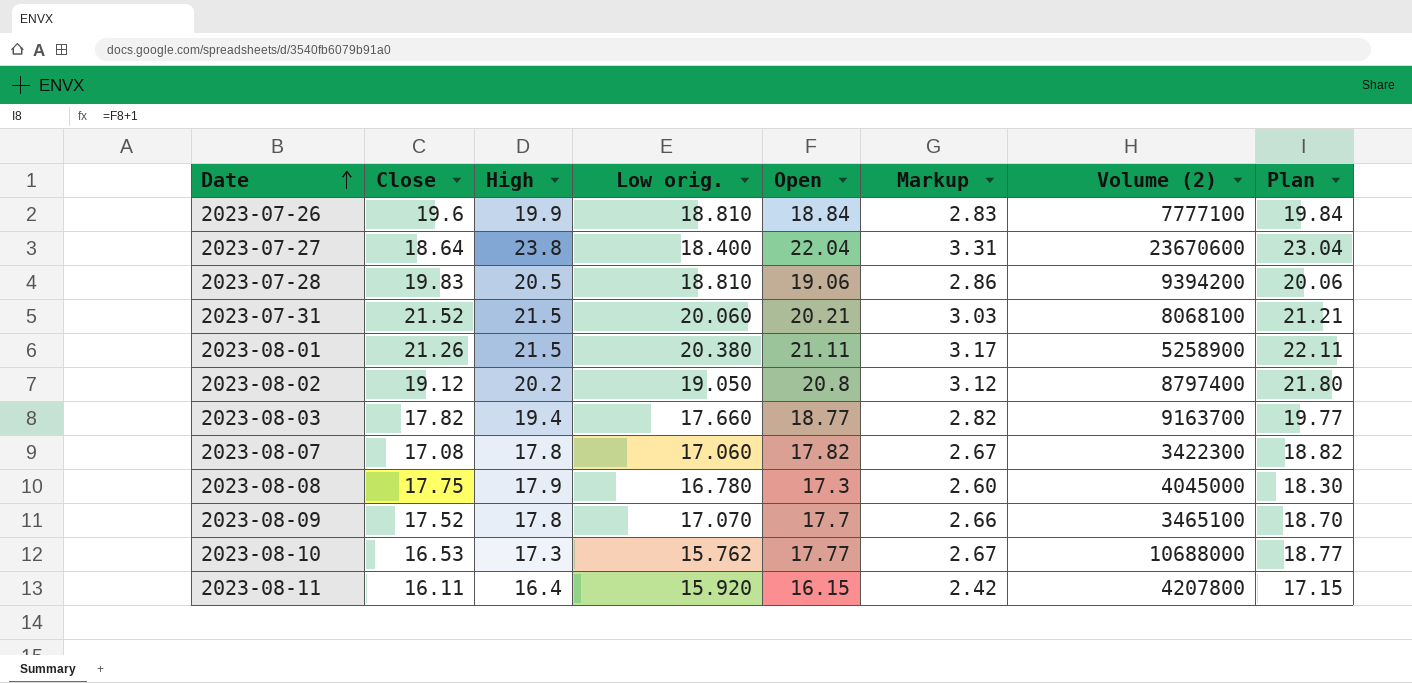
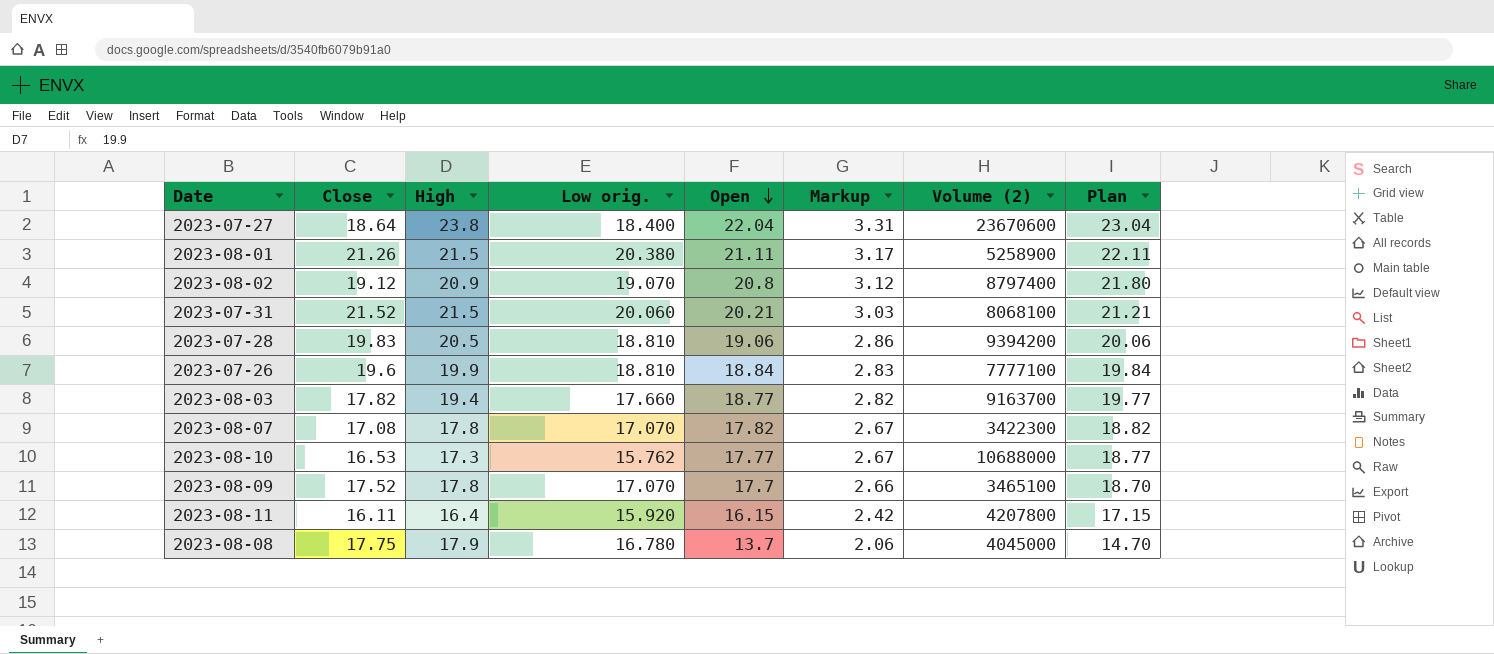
row order: Date ascending -> Open descending
2023-08-02 | High: 20.2 -> 20.9
2023-08-02 | Low orig.: 19.050 -> 19.070
2023-08-07 | Low orig.: 17.060 -> 17.070
2023-08-08 | Open: 17.3 -> 13.7
2023-08-08 | Markup: 2.60 -> 2.06
2023-08-08 | Plan: 18.30 -> 14.70

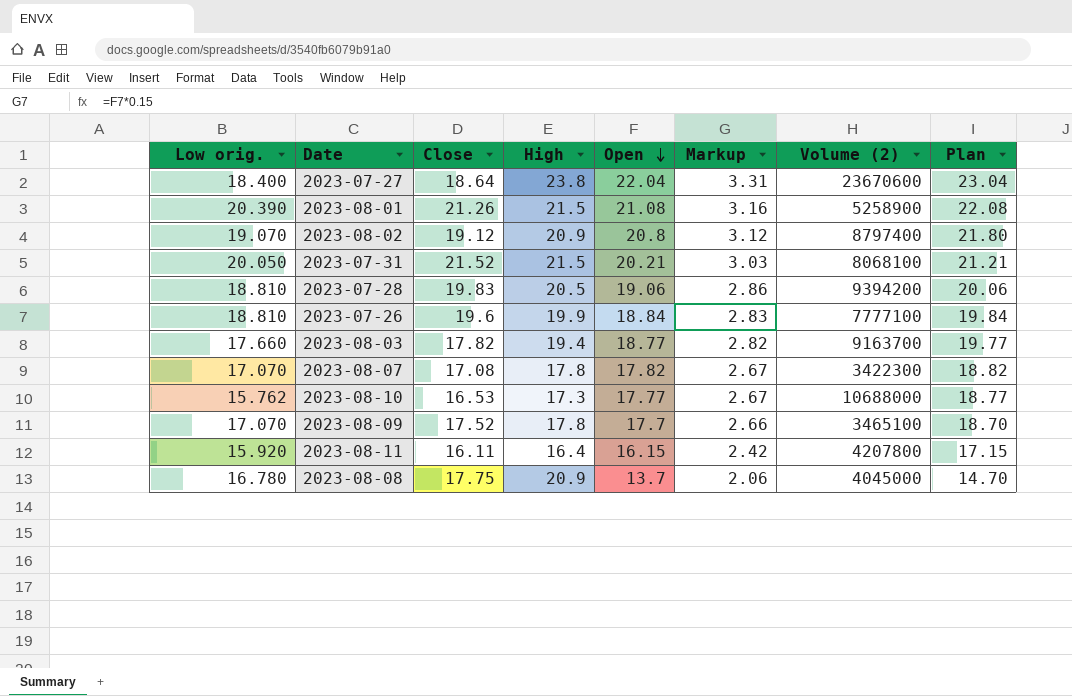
column Low orig. | position: 4 -> 1
2023-08-01 | Low orig.: 20.380 -> 20.390
2023-08-01 | Open: 21.11 -> 21.08
2023-08-01 | Markup: 3.17 -> 3.16
2023-08-01 | Plan: 22.11 -> 22.08
2023-07-31 | Low orig.: 20.060 -> 20.050
2023-08-08 | High: 17.9 -> 20.9

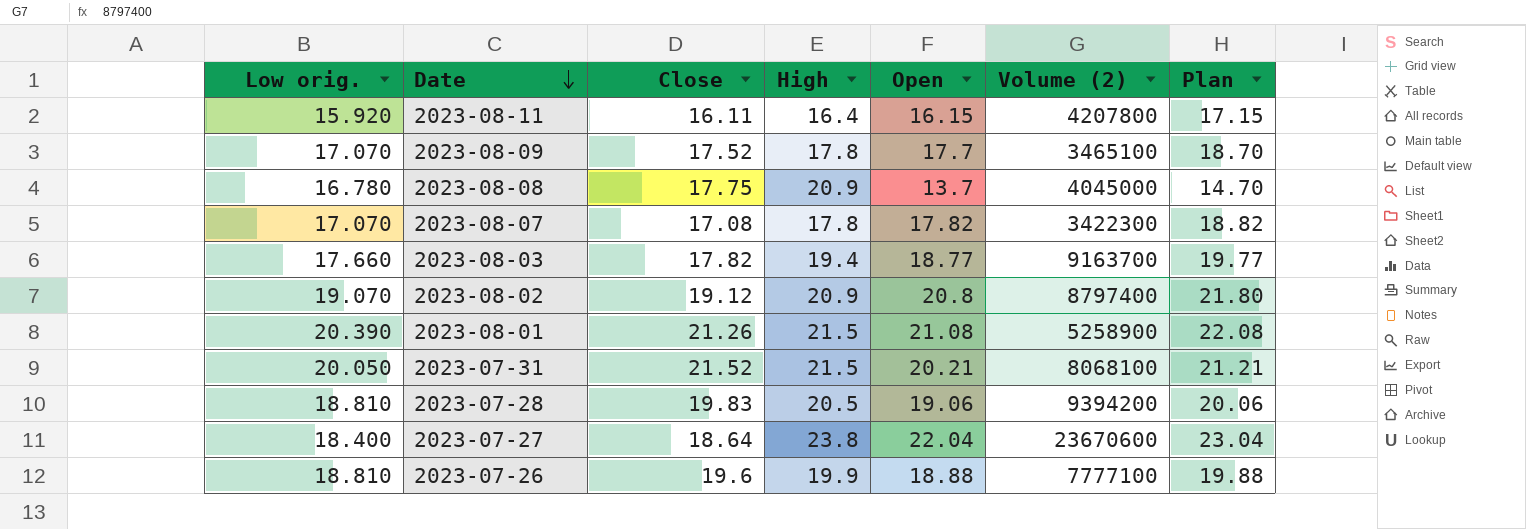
row order: Open descending -> Date descending
column Markup | formula: [Open] * 0.15 -> none
row 2023-08-10: 15.762 | 16.53 | 17.3 | 17.77 | 2.67 | 10688000 | 18.77 -> none
2023-07-26 | Open: 18.84 -> 18.88
2023-07-26 | Plan: 19.84 -> 19.88

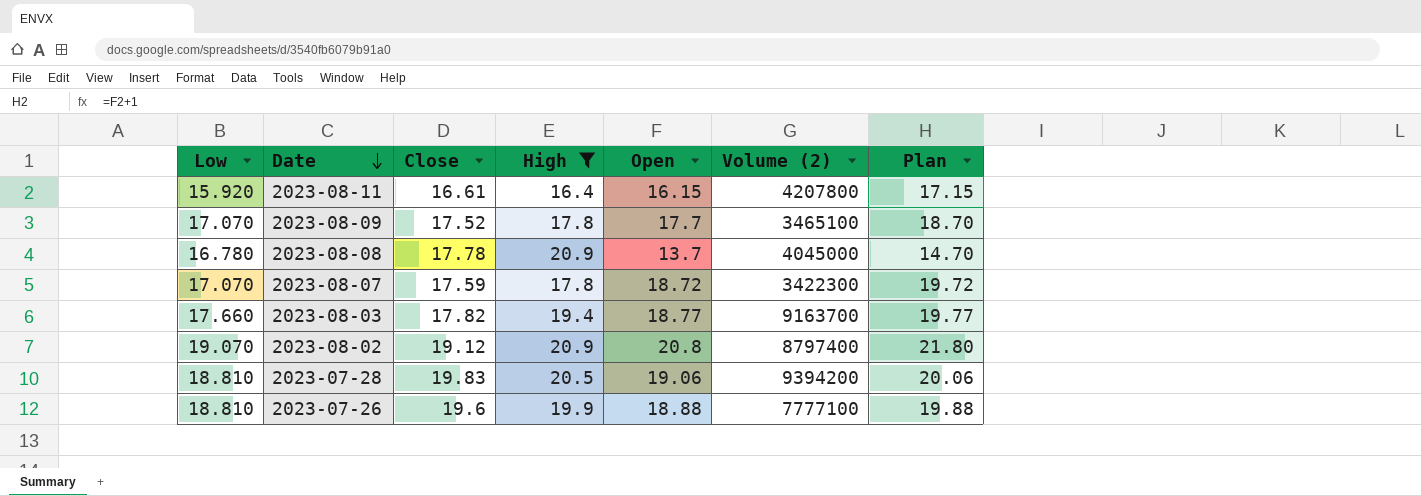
filter: none -> High <= 20.9
column name: Low orig. -> Low
2023-08-11 | Close: 16.11 -> 16.61
2023-08-08 | Close: 17.75 -> 17.78
2023-08-07 | Close: 17.08 -> 17.59
2023-08-07 | Open: 17.82 -> 18.72
2023-08-07 | Plan: 18.82 -> 19.72

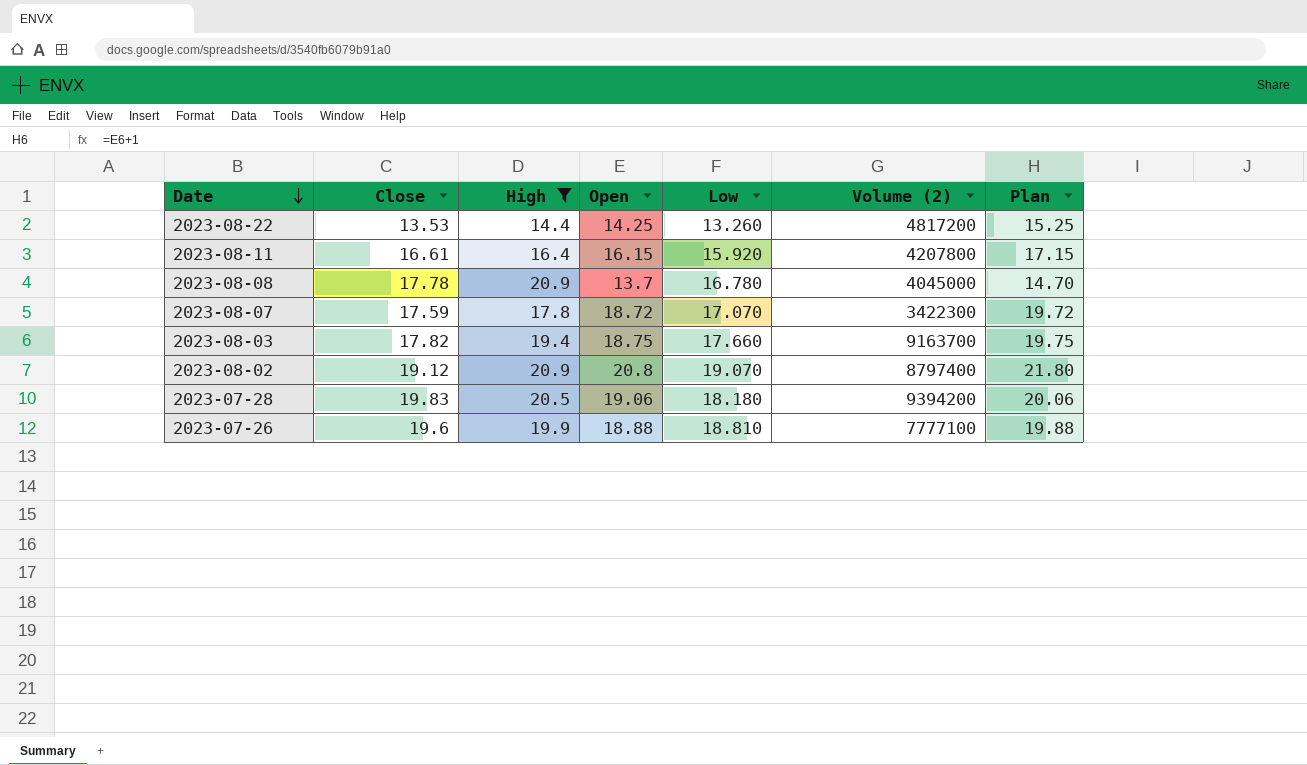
column Low | position: 1 -> 5
row 2023-08-09: 17.070 | 17.52 | 17.8 | 17.7 | 3465100 | 18.70 -> none
row 2023-08-22: none -> 13.53 | 14.4 | 14.25 | 13.260 | 4817200 | 15.25
2023-08-03 | Open: 18.77 -> 18.75
2023-08-03 | Plan: 19.77 -> 19.75
2023-07-28 | Low: 18.810 -> 18.180

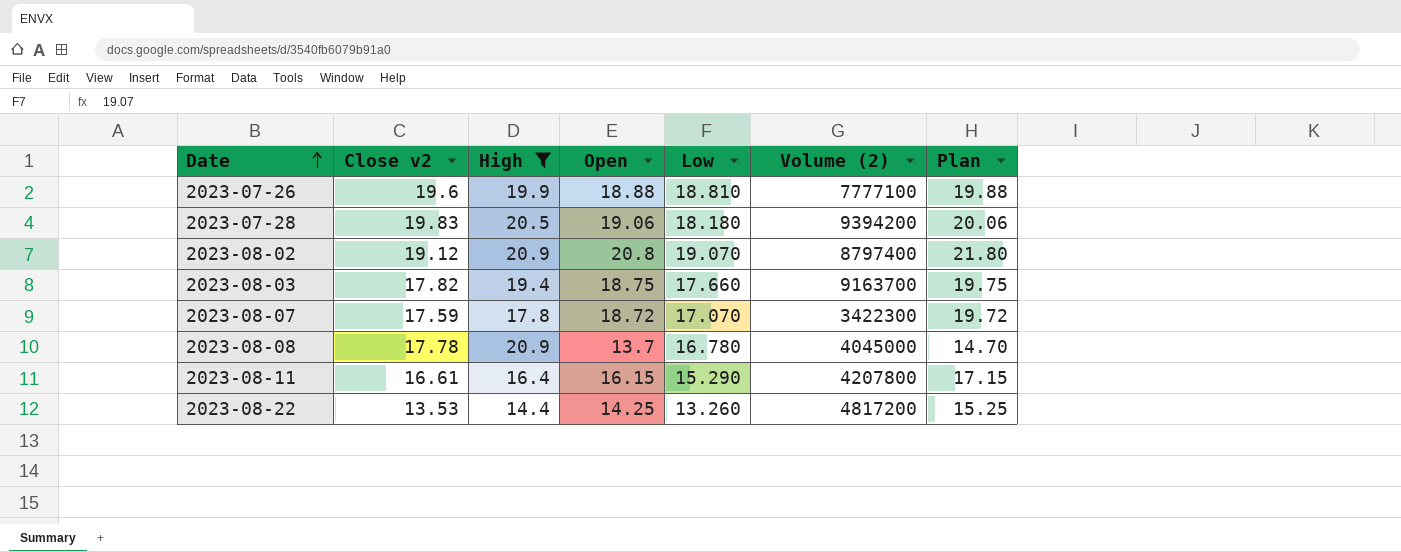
row order: Date descending -> Date ascending
column name: Close -> Close v2
2023-08-11 | Low: 15.920 -> 15.290

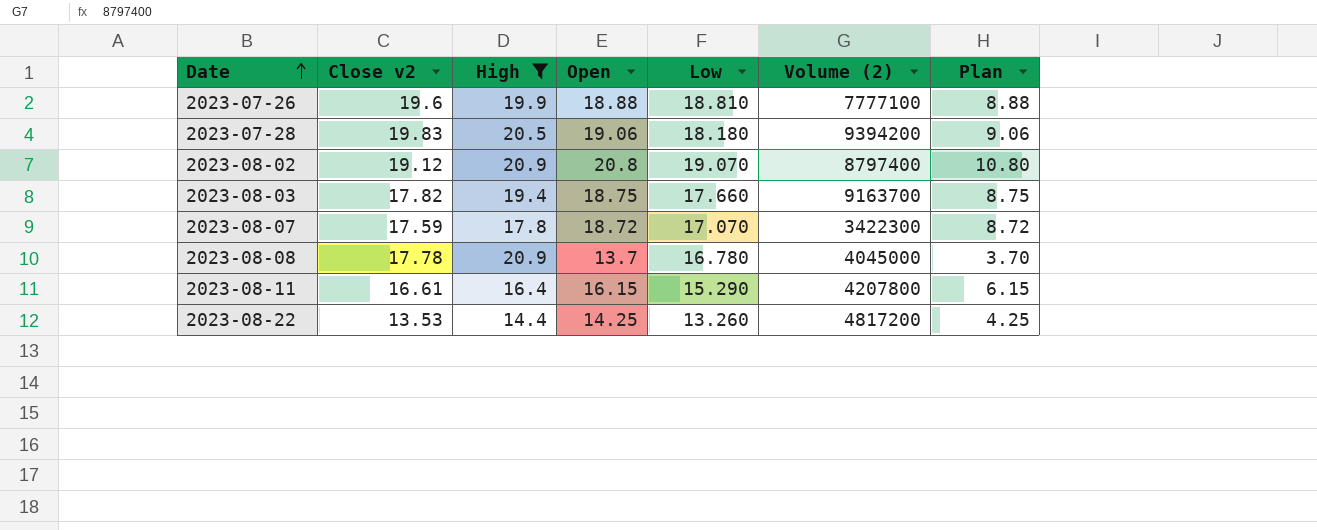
column Plan | formula: [Open] + 1 -> [Open] - 10

